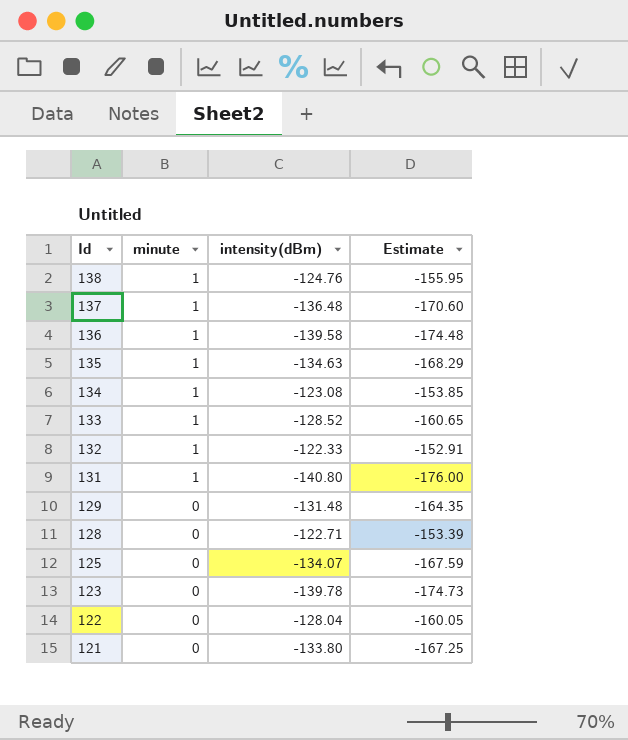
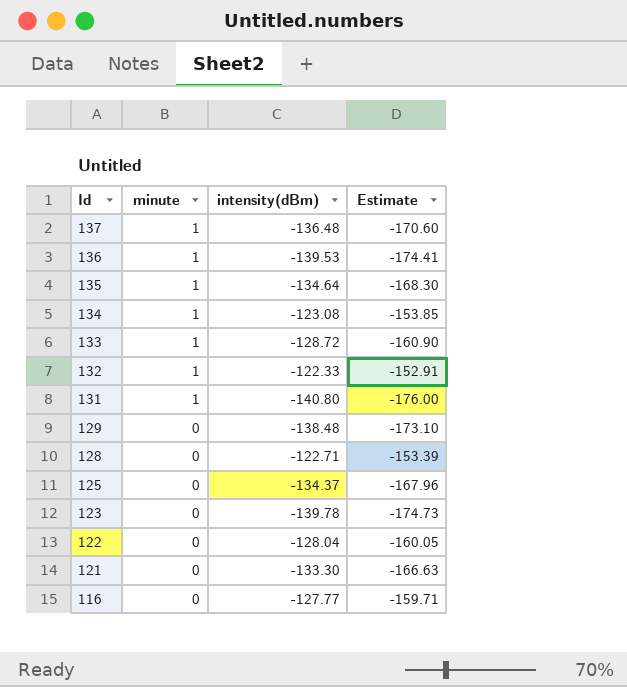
row 138: 1 | -124.76 | -155.95 -> none
136 | intensity(dBm): -139.58 -> -139.53
136 | Estimate: -174.48 -> -174.41
135 | intensity(dBm): -134.63 -> -134.64
135 | Estimate: -168.29 -> -168.30
133 | intensity(dBm): -128.52 -> -128.72
133 | Estimate: -160.65 -> -160.90
129 | intensity(dBm): -131.48 -> -138.48
129 | Estimate: -164.35 -> -173.10
125 | intensity(dBm): -134.07 -> -134.37
125 | Estimate: -167.59 -> -167.96
121 | intensity(dBm): -133.80 -> -133.30
121 | Estimate: -167.25 -> -166.63
row 116: none -> 0 | -127.77 | -159.71

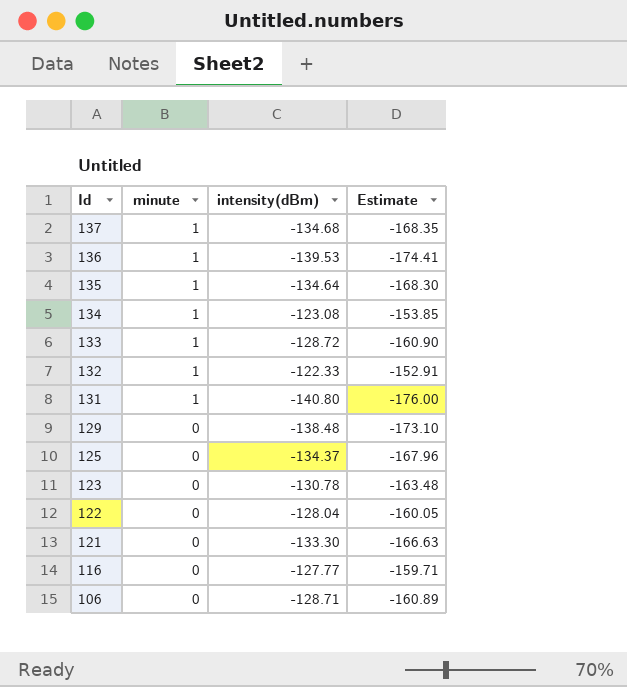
row 128: 0 | -122.71 | -153.39 -> none
137 | intensity(dBm): -136.48 -> -134.68
137 | Estimate: -170.60 -> -168.35
123 | intensity(dBm): -139.78 -> -130.78
123 | Estimate: -174.73 -> -163.48
row 106: none -> 0 | -128.71 | -160.89

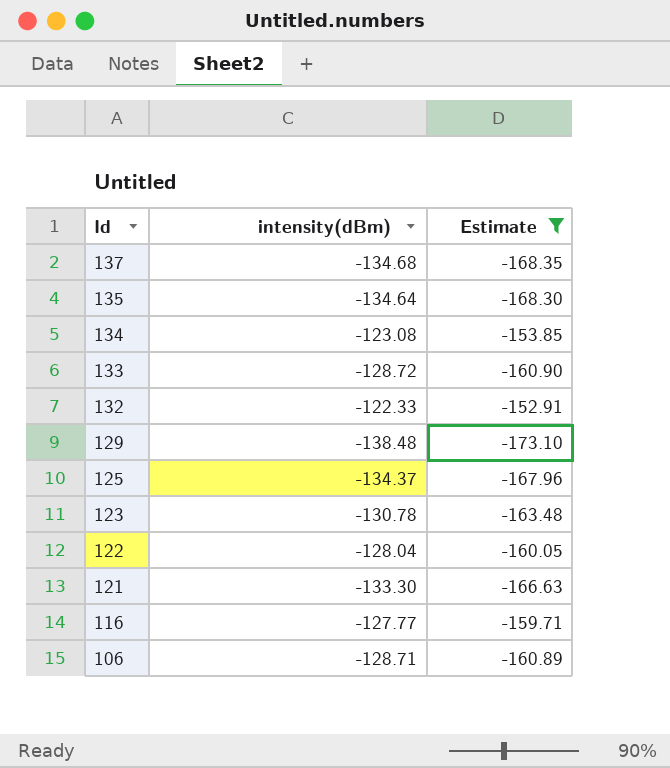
filter: none -> Estimate >= -173.10
column minute | position: 2 -> none

